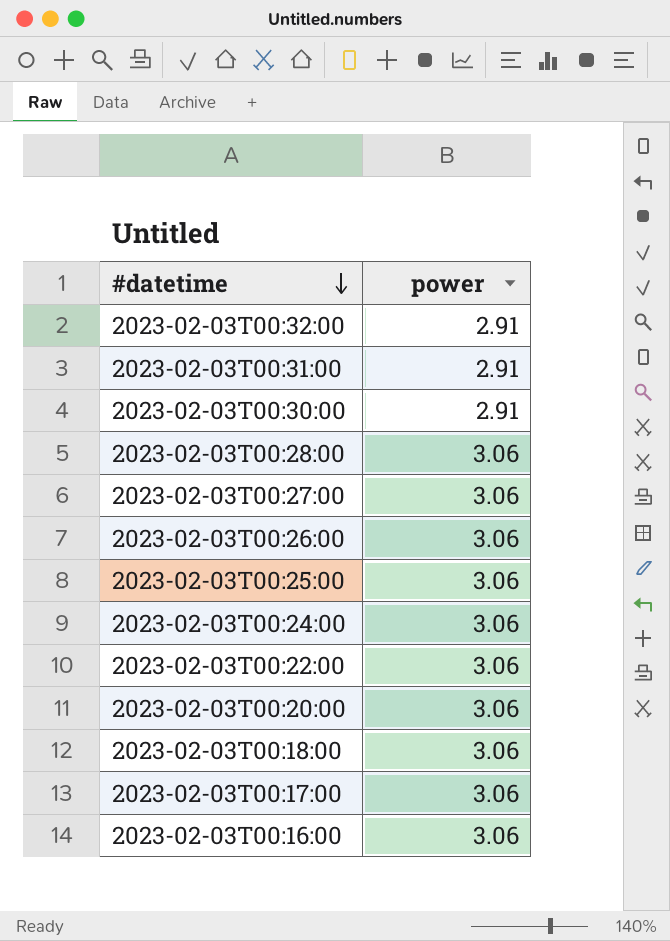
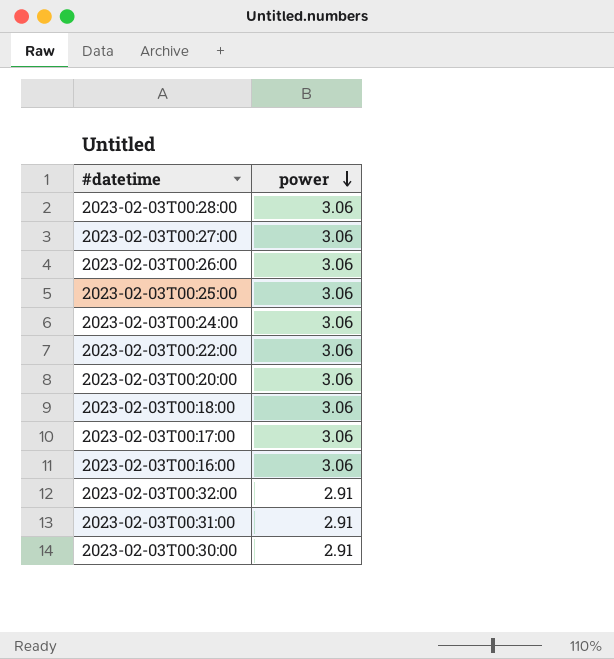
row order: #datetime descending -> power descending

